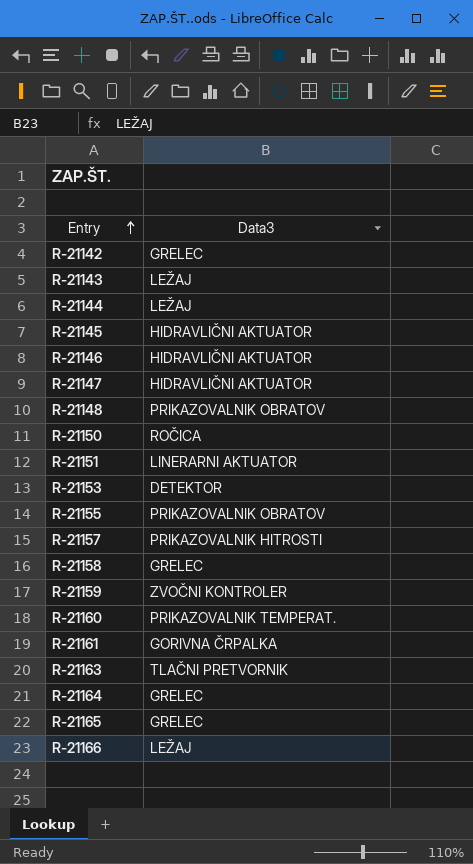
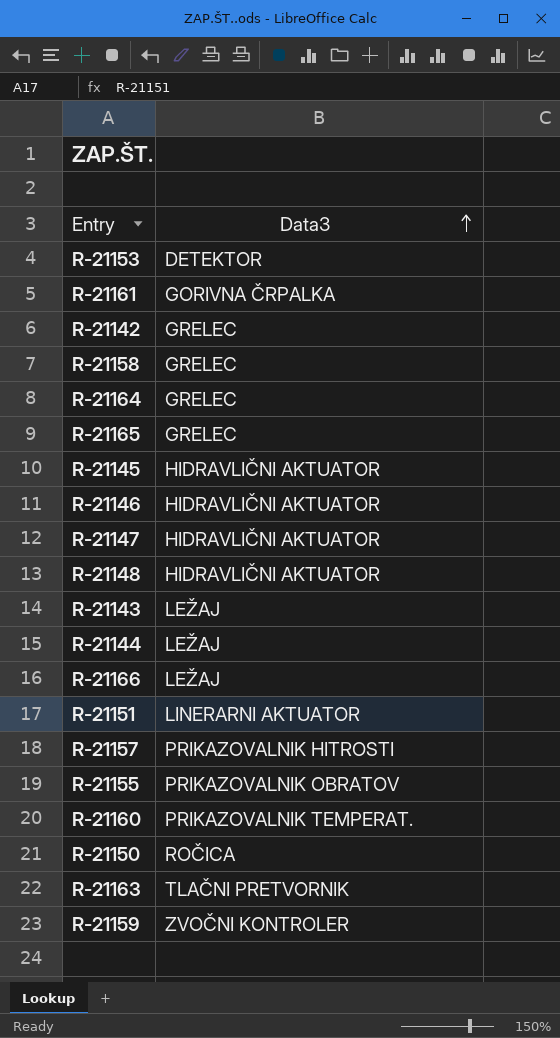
row order: Entry ascending -> Data3 ascending
R-21148 | Data3: PRIKAZOVALNIK OBRATOV -> HIDRAVLIČNI AKTUATOR

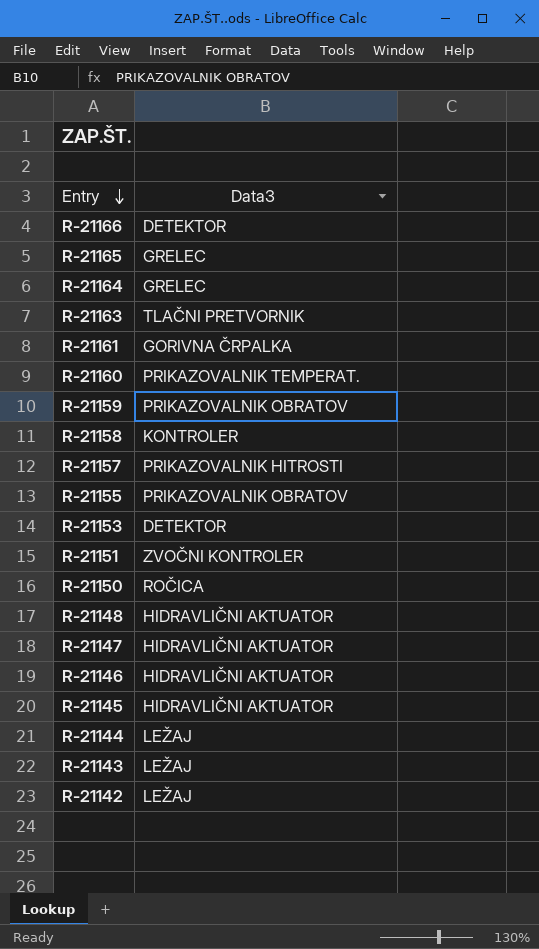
row order: Data3 ascending -> Entry descending
R-21166 | Data3: LEŽAJ -> DETEKTOR
R-21159 | Data3: ZVOČNI KONTROLER -> PRIKAZOVALNIK OBRATOV
R-21158 | Data3: GRELEC -> KONTROLER
R-21151 | Data3: LINERARNI AKTUATOR -> ZVOČNI KONTROLER
R-21142 | Data3: GRELEC -> LEŽAJ

